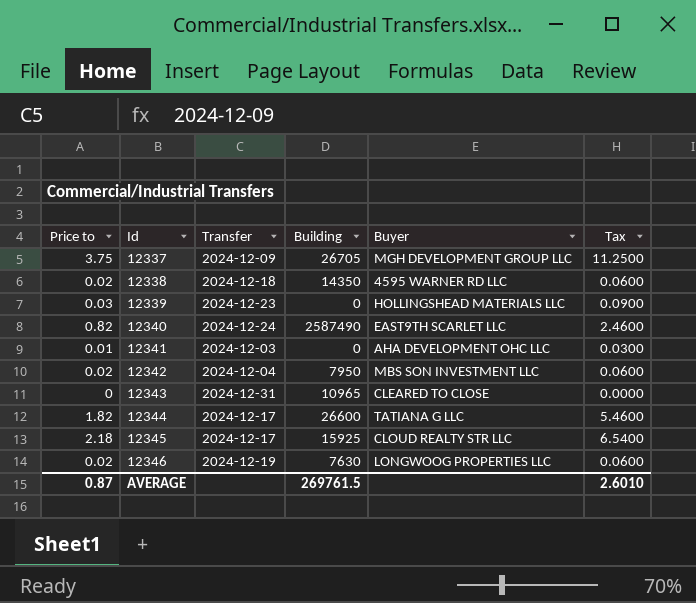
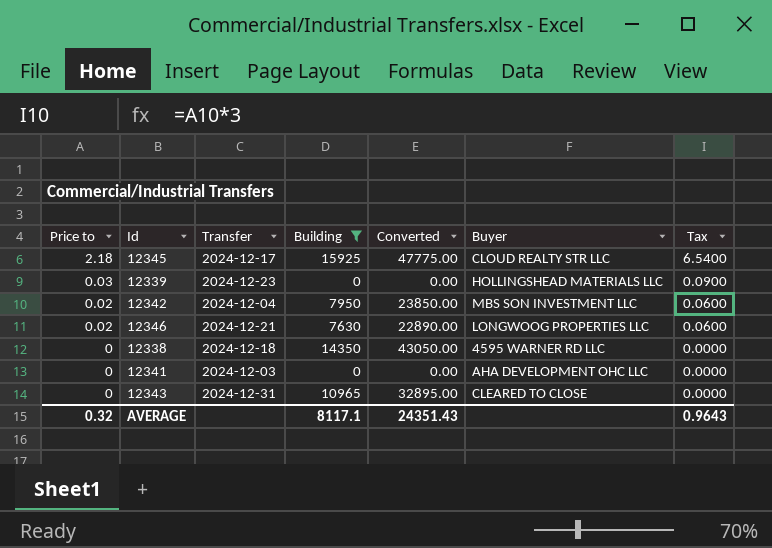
filter: none -> Building <= 15925
row order: Id ascending -> Price to descending
column Converted | formula: none -> [Building] * 3
12346 | Transfer: 2024-12-19 -> 2024-12-21
12338 | Price to: 0.02 -> 0
12338 | Tax: 0.0600 -> 0.0000
12341 | Price to: 0.01 -> 0
12341 | Tax: 0.0300 -> 0.0000
AVERAGE | Price to: 0.87 -> 0.32
AVERAGE | Building: 269761.5 -> 8117.1
AVERAGE | Tax: 2.6010 -> 0.9643

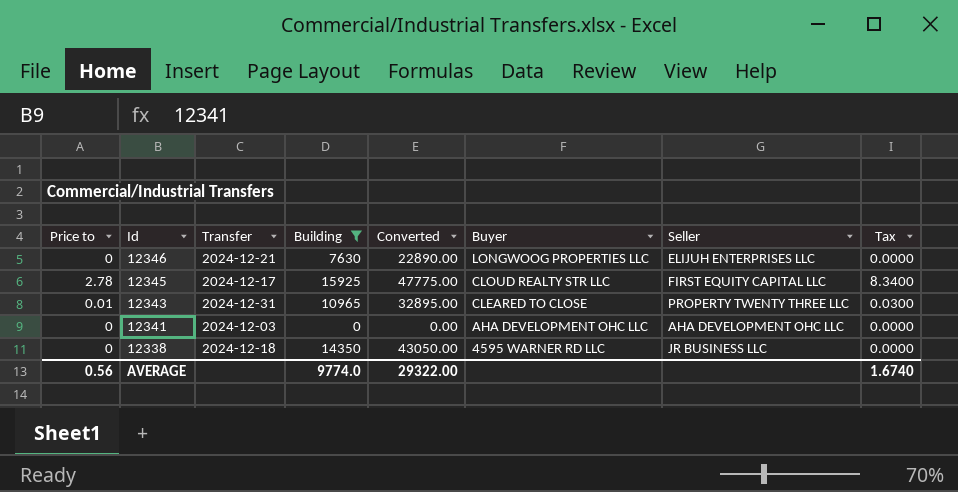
row order: Price to descending -> Id descending
column Seller | position: none -> 7
row 12339: 0.03 | 2024-12-23 | 0 | 0.00 | HOLLINGSHEAD MATERIALS LLC | 0.0900 -> none
row 12342: 0.02 | 2024-12-04 | 7950 | 23850.00 | MBS SON INVESTMENT LLC | 0.0600 -> none
12346 | Price to: 0.02 -> 0
12346 | Tax: 0.0600 -> 0.0000
12345 | Price to: 2.18 -> 2.78
12345 | Tax: 6.5400 -> 8.3400
12343 | Price to: 0 -> 0.01
12343 | Tax: 0.0000 -> 0.0300
AVERAGE | Price to: 0.32 -> 0.56
AVERAGE | Building: 8117.1 -> 9774.0
AVERAGE | Converted: 24351.43 -> 29322.00
AVERAGE | Tax: 0.9643 -> 1.6740

